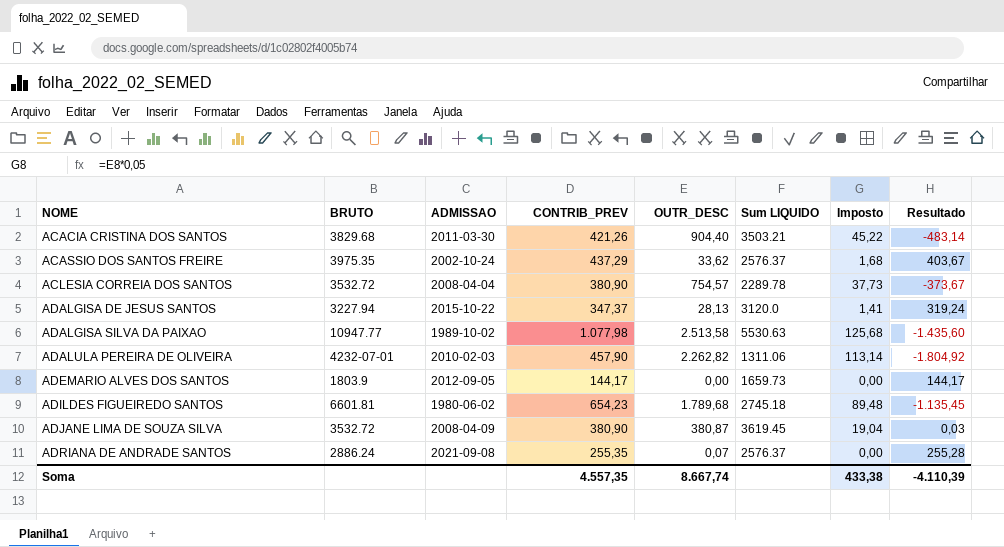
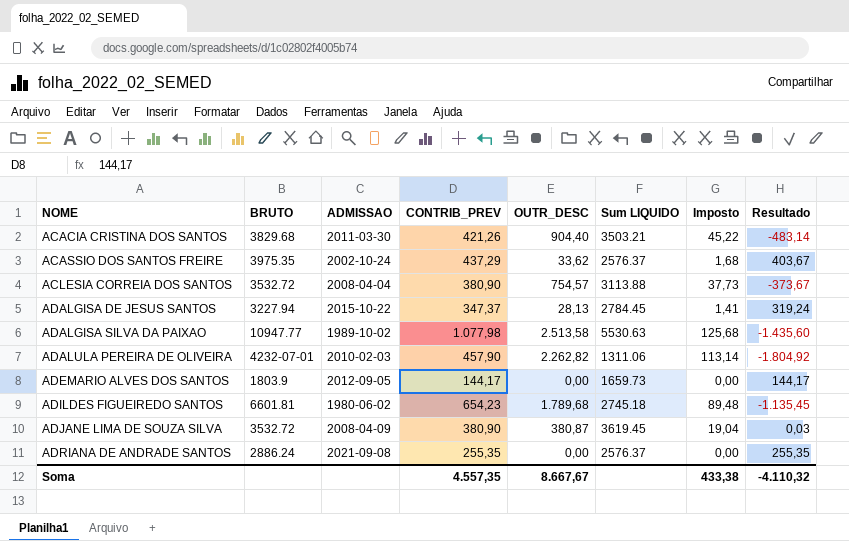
ACLESIA CORREIA DOS SANTOS | Sum LIQUIDO: 2289.78 -> 3113.88
ADALGISA DE JESUS SANTOS | Sum LIQUIDO: 3120.0 -> 2784.45
ADRIANA DE ANDRADE SANTOS | OUTR_DESC: 0,07 -> 0,00
ADRIANA DE ANDRADE SANTOS | Resultado: 255,28 -> 255,35
Soma | OUTR_DESC: 8.667,74 -> 8.667,67
Soma | Resultado: -4.110,39 -> -4.110,32

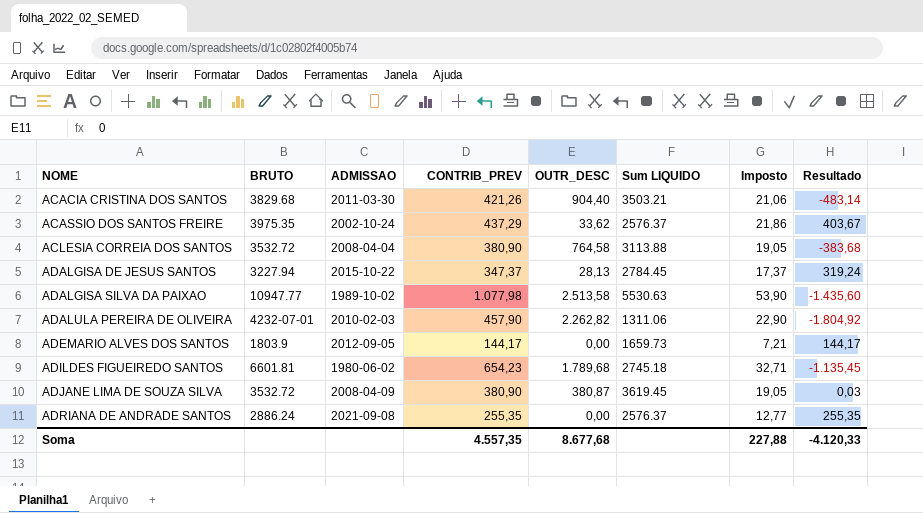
column Imposto | formula: [OUTR_DESC] * 0,05 -> [CONTRIB_PREV] * 0,05
ACLESIA CORREIA DOS SANTOS | OUTR_DESC: 754,57 -> 764,58
ACLESIA CORREIA DOS SANTOS | Resultado: -373,67 -> -383,68
Soma | OUTR_DESC: 8.667,67 -> 8.677,68
Soma | Imposto: 433,38 -> 227,88
Soma | Resultado: -4.110,32 -> -4.120,33

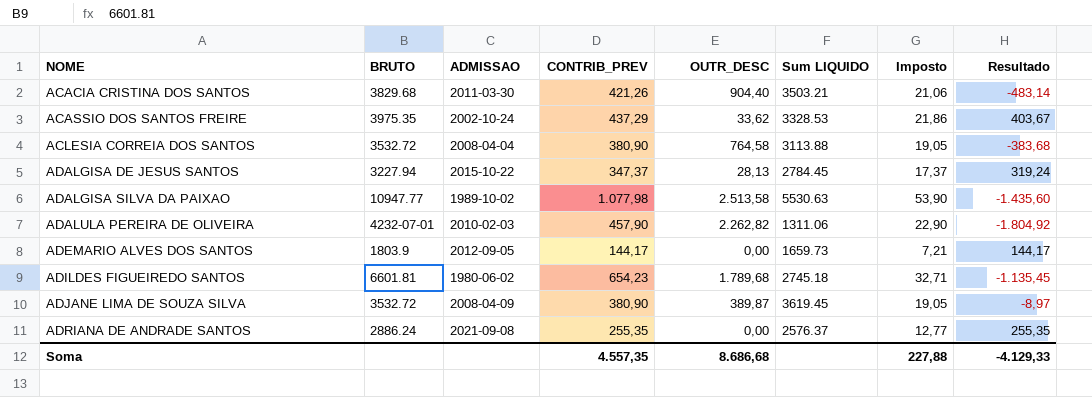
ACASSIO DOS SANTOS FREIRE | Sum LIQUIDO: 2576.37 -> 3328.53
ADJANE LIMA DE SOUZA SILVA | OUTR_DESC: 380,87 -> 389,87
ADJANE LIMA DE SOUZA SILVA | Resultado: 0,03 -> -8,97
Soma | OUTR_DESC: 8.677,68 -> 8.686,68
Soma | Resultado: -4.120,33 -> -4.129,33

